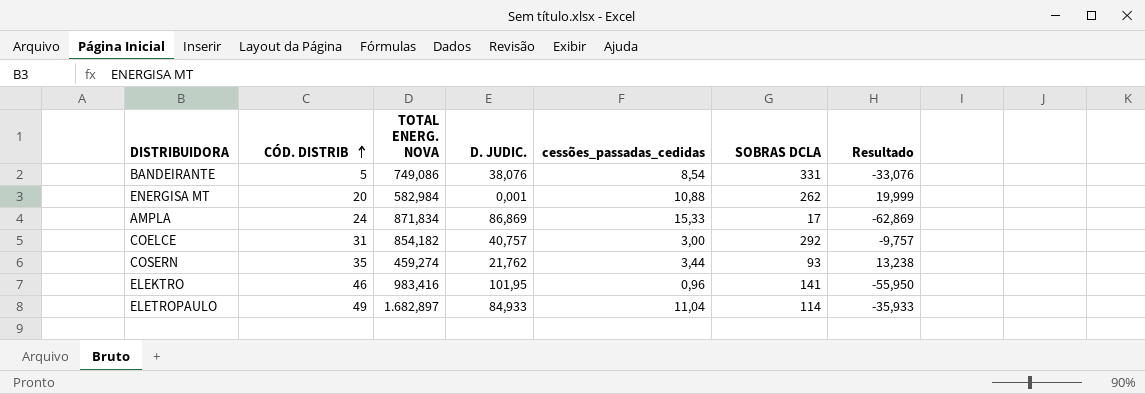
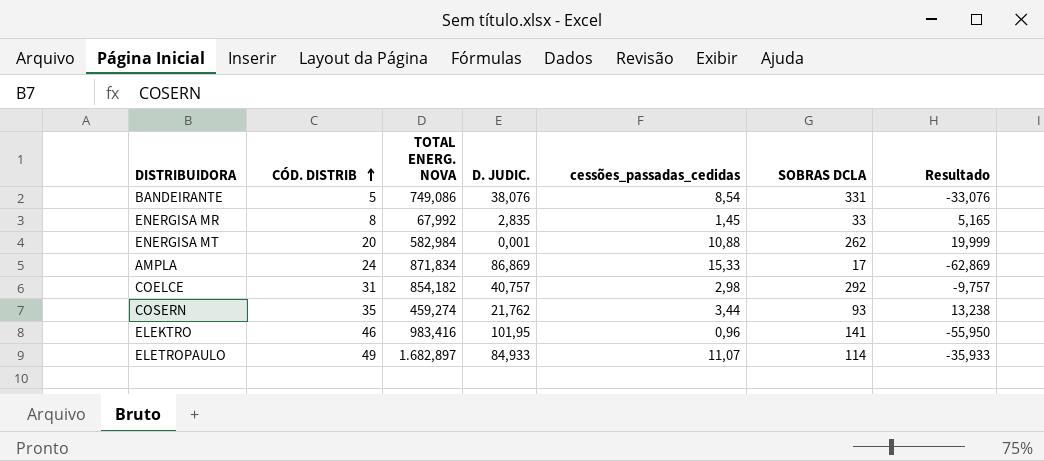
row ENERGISA MR: none -> 8 | 67,992 | 2,835 | 1,45 | 33 | 5,165
COELCE | cessões_passadas_cedidas: 3,00 -> 2,98
ELETROPAULO | cessões_passadas_cedidas: 11,04 -> 11,07

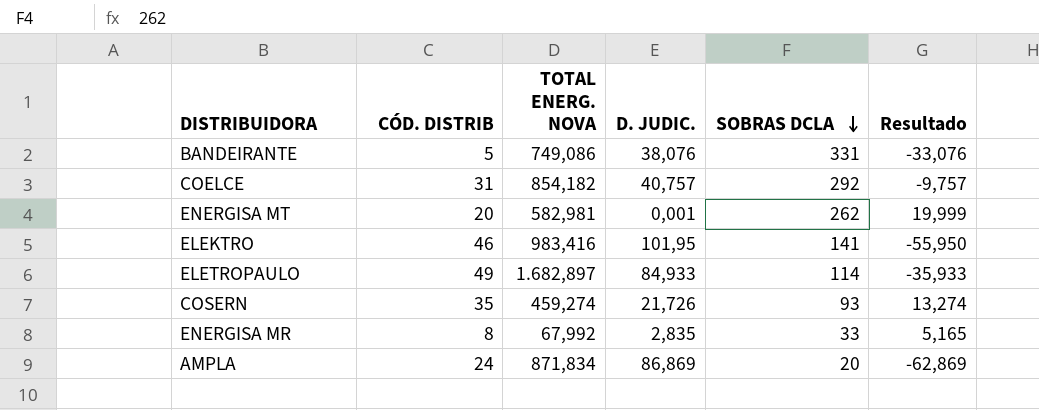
row order: CÓD. DISTRIB ascending -> SOBRAS DCLA descending
column cessões_passadas_cedidas | position: 5 -> none
ENERGISA MT | TOTAL ENERG. NOVA: 582,984 -> 582,981
COSERN | D. JUDIC.: 21,762 -> 21,726
COSERN | Resultado: 13,238 -> 13,274
AMPLA | SOBRAS DCLA: 17 -> 20

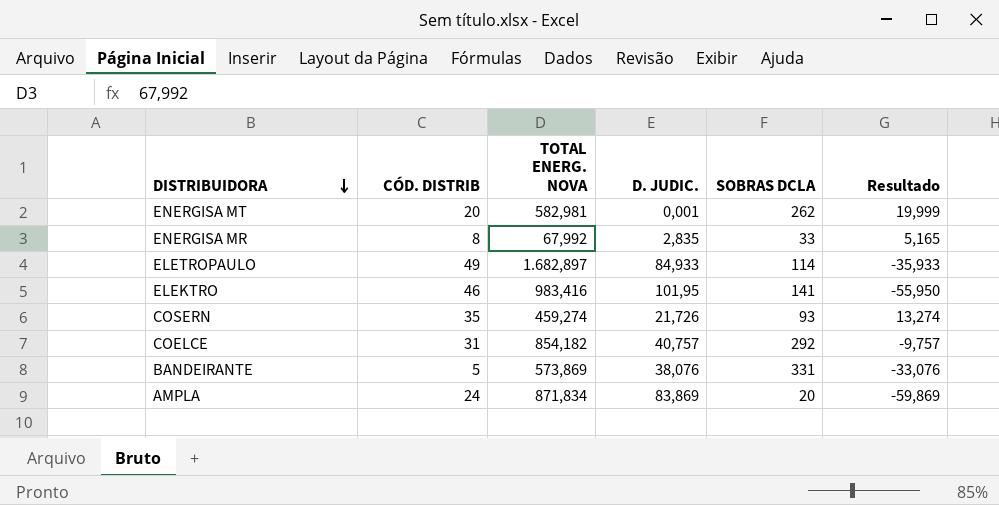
row order: SOBRAS DCLA descending -> DISTRIBUIDORA descending
BANDEIRANTE | TOTAL ENERG. NOVA: 749,086 -> 573,869
AMPLA | D. JUDIC.: 86,869 -> 83,869
AMPLA | Resultado: -62,869 -> -59,869

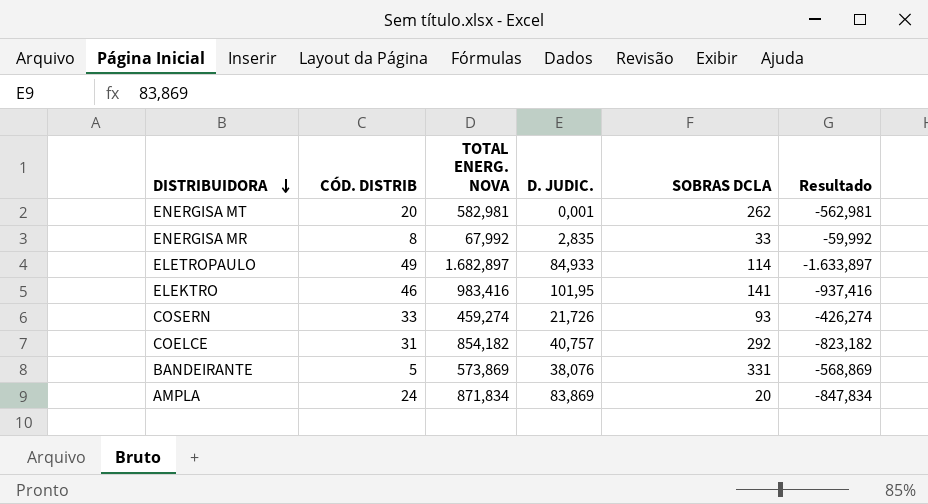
column Resultado | formula: [CÓD. DISTRIB] - [D. JUDIC.] -> [CÓD. DISTRIB] - [TOTAL ENERG. NOVA]
COSERN | CÓD. DISTRIB: 35 -> 33

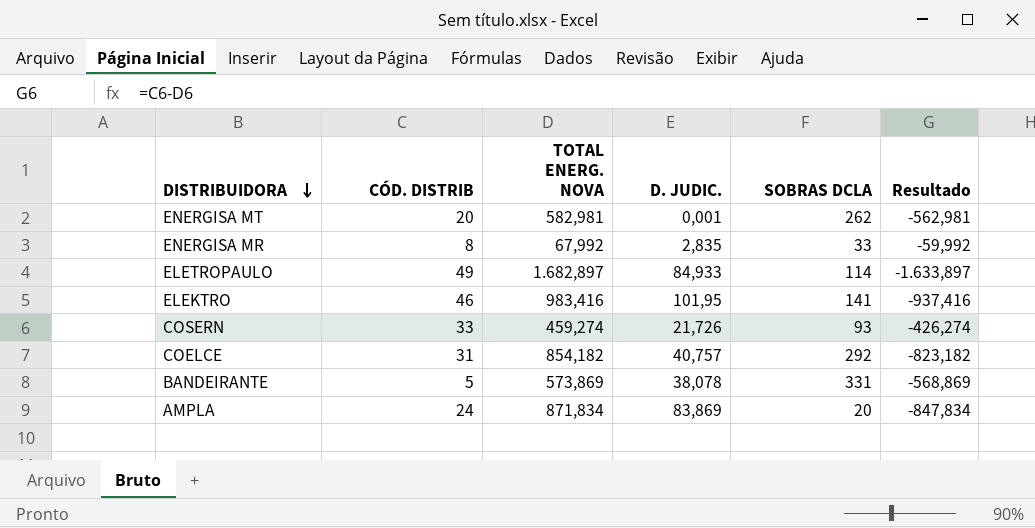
BANDEIRANTE | D. JUDIC.: 38,076 -> 38,078

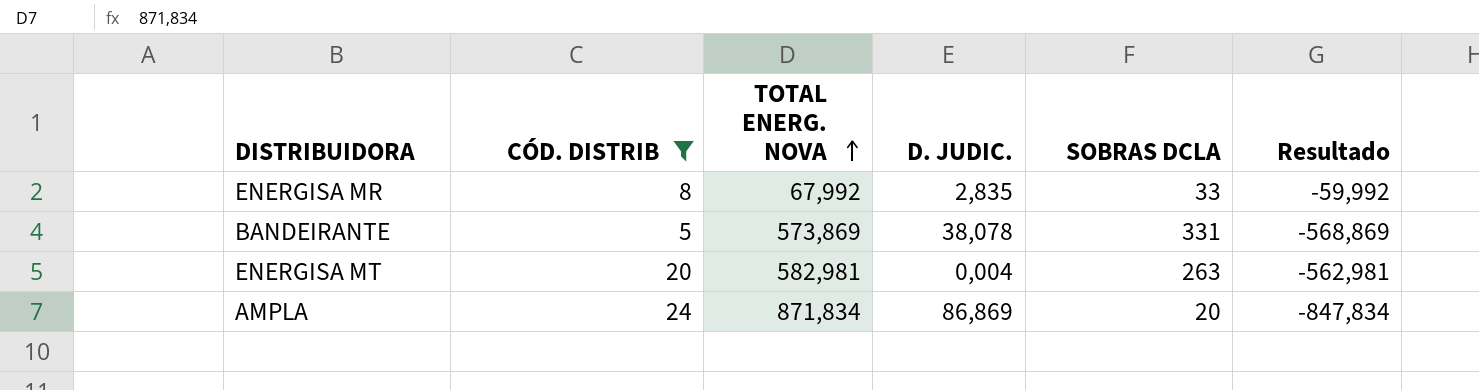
filter: none -> CÓD. DISTRIB <= 24
row order: DISTRIBUIDORA descending -> TOTAL ENERG. NOVA ascending
ENERGISA MT | D. JUDIC.: 0,001 -> 0,004
ENERGISA MT | SOBRAS DCLA: 262 -> 263
AMPLA | D. JUDIC.: 83,869 -> 86,869

